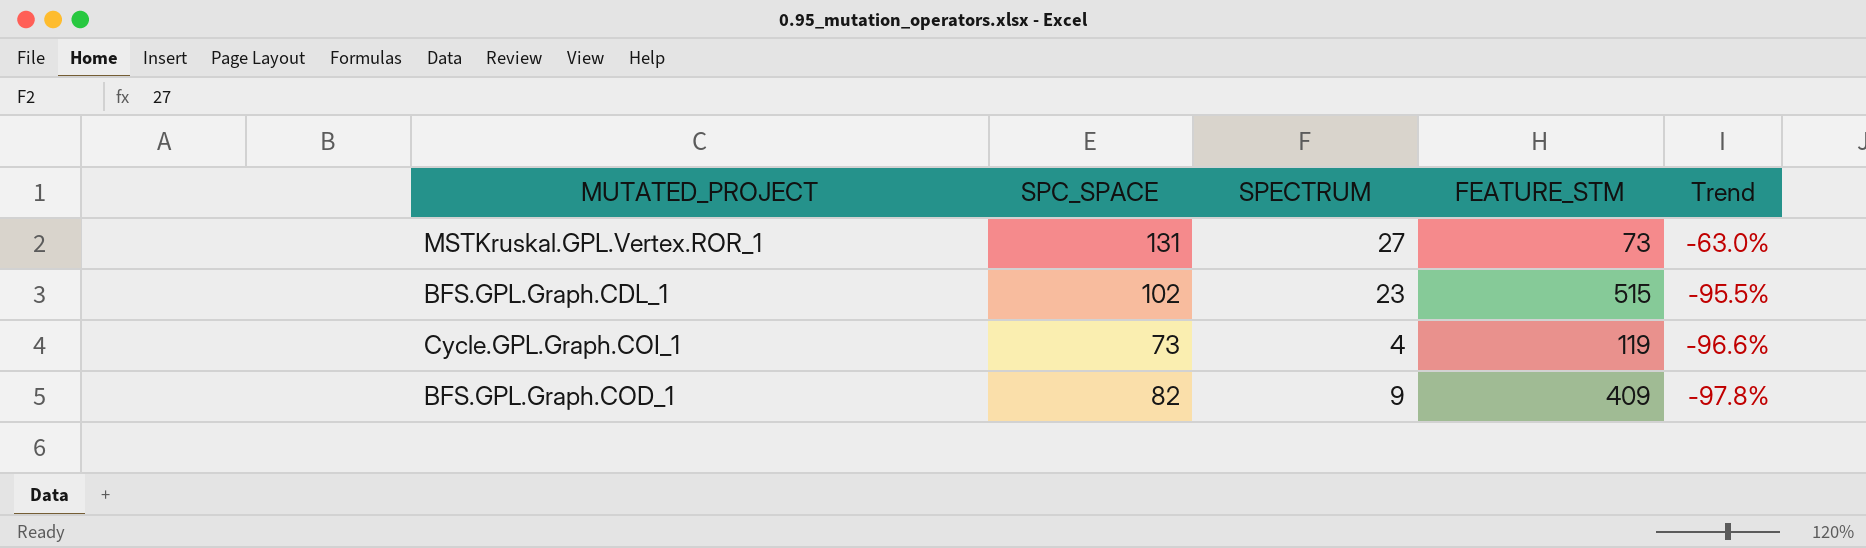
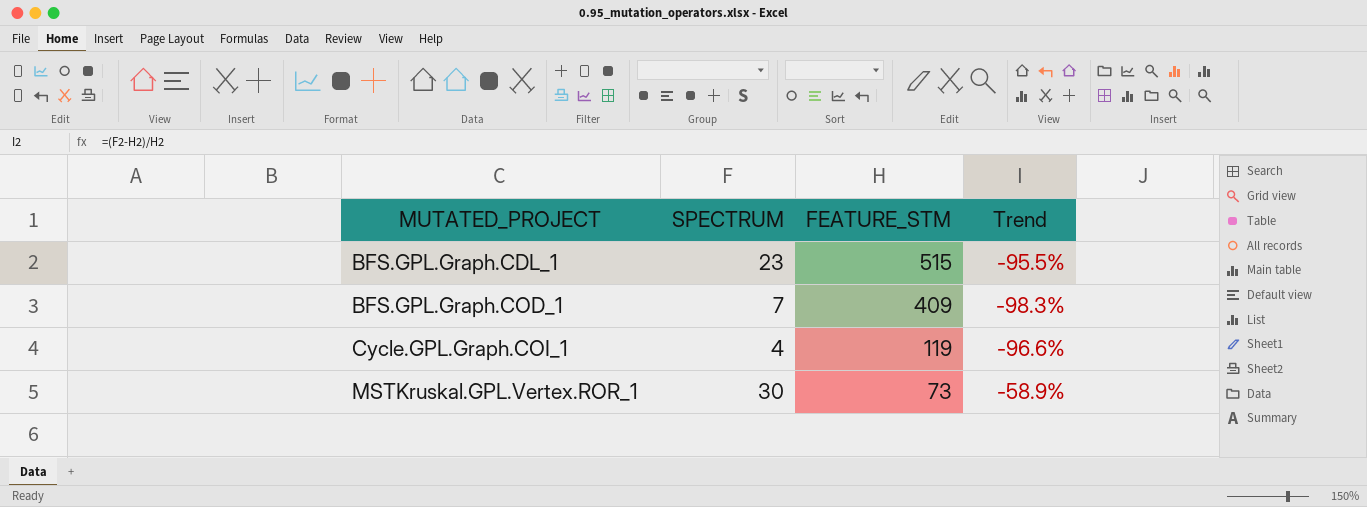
row order: Trend descending -> MUTATED_PROJECT ascending
column SPC_SPACE | position: 2 -> none
BFS.GPL.Graph.COD_1 | SPECTRUM: 9 -> 7
BFS.GPL.Graph.COD_1 | Trend: -97.8% -> -98.3%
MSTKruskal.GPL.Vertex.ROR_1 | SPECTRUM: 27 -> 30
MSTKruskal.GPL.Vertex.ROR_1 | Trend: -63.0% -> -58.9%

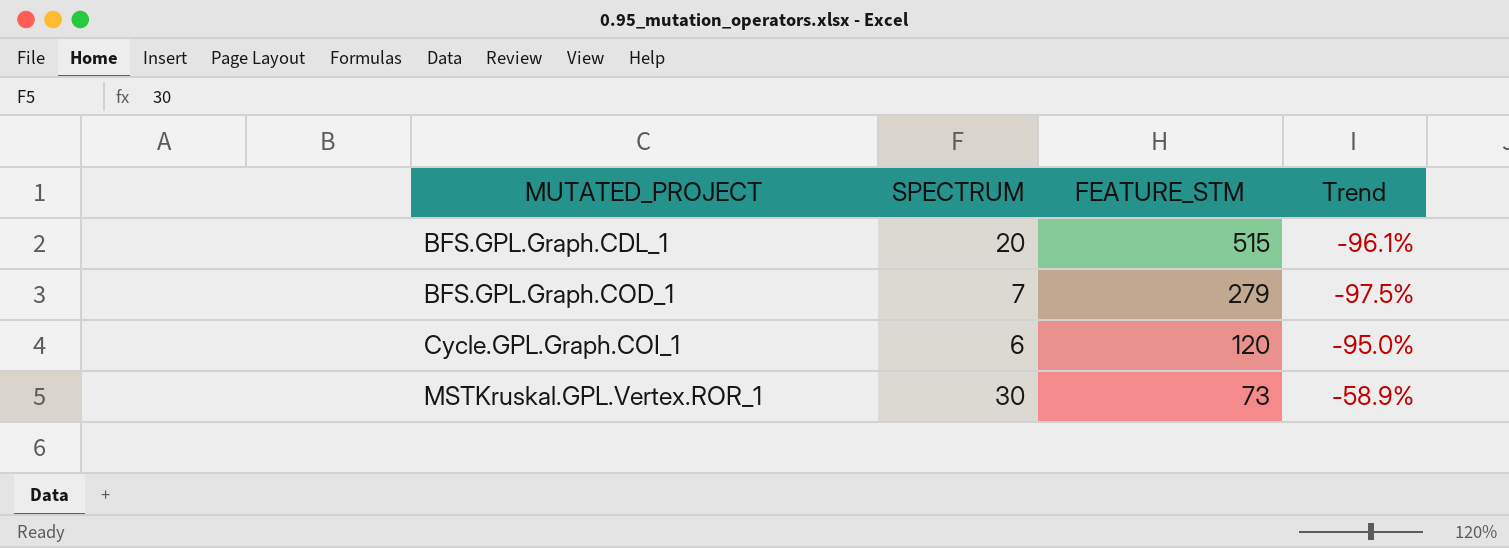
BFS.GPL.Graph.CDL_1 | SPECTRUM: 23 -> 20
BFS.GPL.Graph.CDL_1 | Trend: -95.5% -> -96.1%
BFS.GPL.Graph.COD_1 | FEATURE_STM: 409 -> 279
BFS.GPL.Graph.COD_1 | Trend: -98.3% -> -97.5%
Cycle.GPL.Graph.COI_1 | SPECTRUM: 4 -> 6
Cycle.GPL.Graph.COI_1 | FEATURE_STM: 119 -> 120
Cycle.GPL.Graph.COI_1 | Trend: -96.6% -> -95.0%

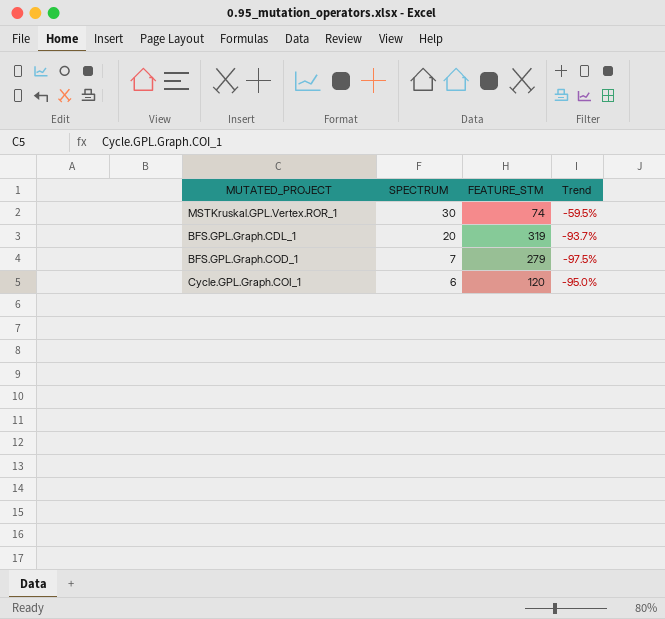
row order: MUTATED_PROJECT ascending -> SPECTRUM descending
MSTKruskal.GPL.Vertex.ROR_1 | FEATURE_STM: 73 -> 74
MSTKruskal.GPL.Vertex.ROR_1 | Trend: -58.9% -> -59.5%
BFS.GPL.Graph.CDL_1 | FEATURE_STM: 515 -> 319
BFS.GPL.Graph.CDL_1 | Trend: -96.1% -> -93.7%

